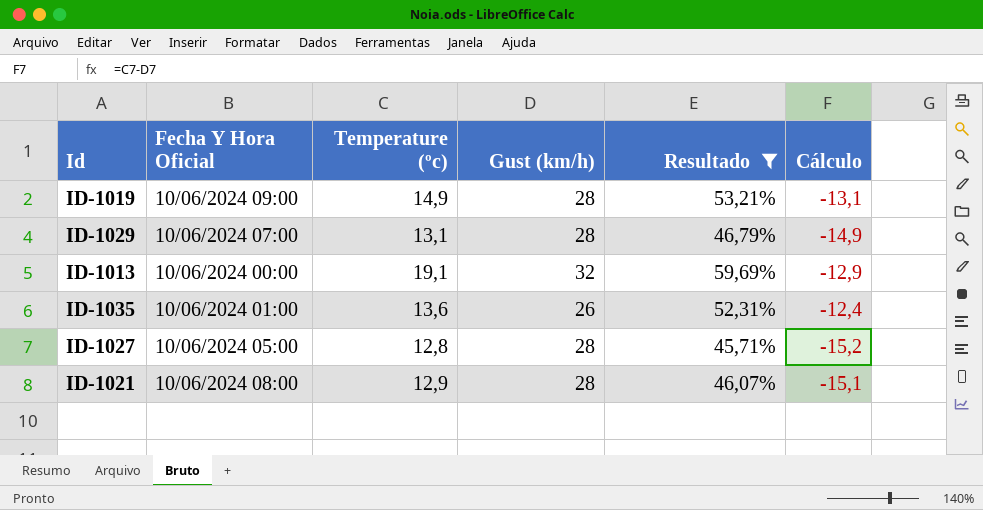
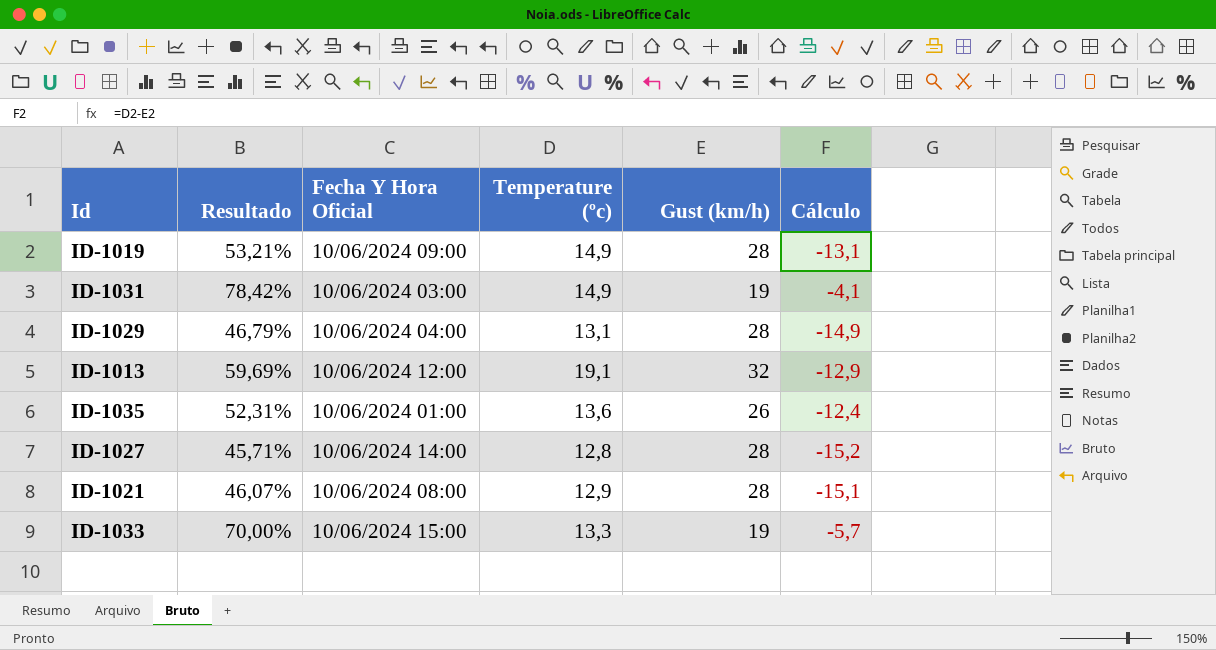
filter: Resultado <= 59,69% -> none
column Resultado | position: 5 -> 2
ID-1029 | Fecha Y Hora Oficial: 10/06/2024 07:00 -> 10/06/2024 04:00
ID-1013 | Fecha Y Hora Oficial: 10/06/2024 00:00 -> 10/06/2024 12:00
ID-1027 | Fecha Y Hora Oficial: 10/06/2024 05:00 -> 10/06/2024 14:00

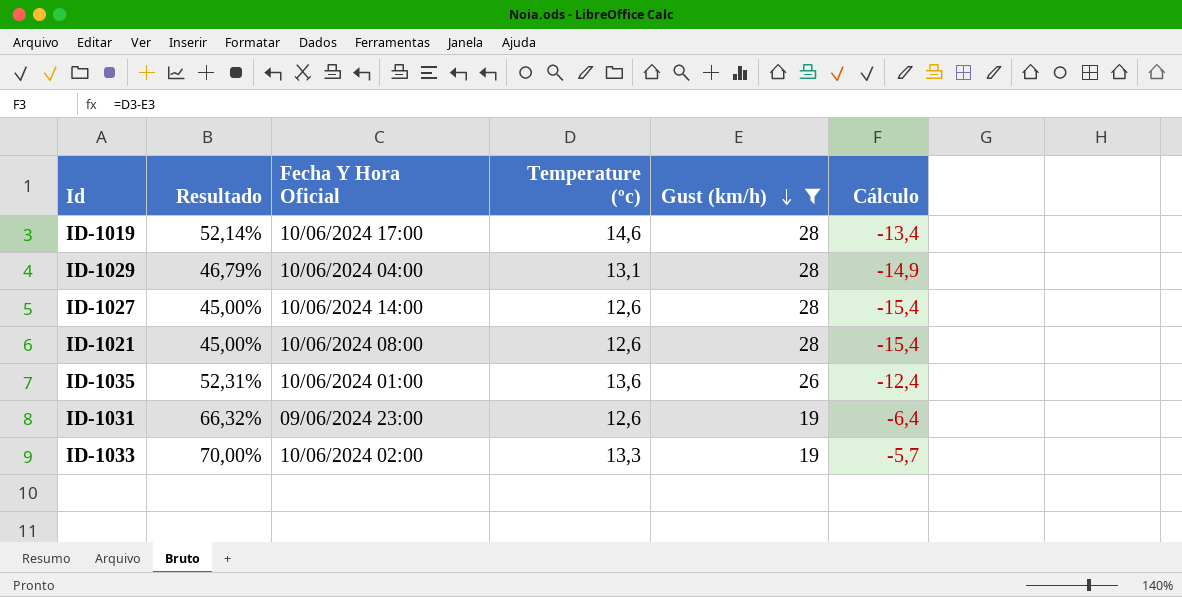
filter: none -> Gust (km/h) != 32
row order: none -> Gust (km/h) descending
ID-1019 | Resultado: 53,21% -> 52,14%
ID-1019 | Fecha Y Hora Oficial: 10/06/2024 09:00 -> 10/06/2024 17:00
ID-1019 | Temperature (ºc): 14,9 -> 14,6
ID-1019 | Cálculo: -13,1 -> -13,4
ID-1027 | Resultado: 45,71% -> 45,00%
ID-1027 | Temperature (ºc): 12,8 -> 12,6
ID-1027 | Cálculo: -15,2 -> -15,4
ID-1021 | Resultado: 46,07% -> 45,00%
ID-1021 | Temperature (ºc): 12,9 -> 12,6
ID-1021 | Cálculo: -15,1 -> -15,4
ID-1031 | Resultado: 78,42% -> 66,32%
ID-1031 | Fecha Y Hora Oficial: 10/06/2024 03:00 -> 09/06/2024 23:00
ID-1031 | Temperature (ºc): 14,9 -> 12,6
ID-1031 | Cálculo: -4,1 -> -6,4
ID-1033 | Fecha Y Hora Oficial: 10/06/2024 15:00 -> 10/06/2024 02:00

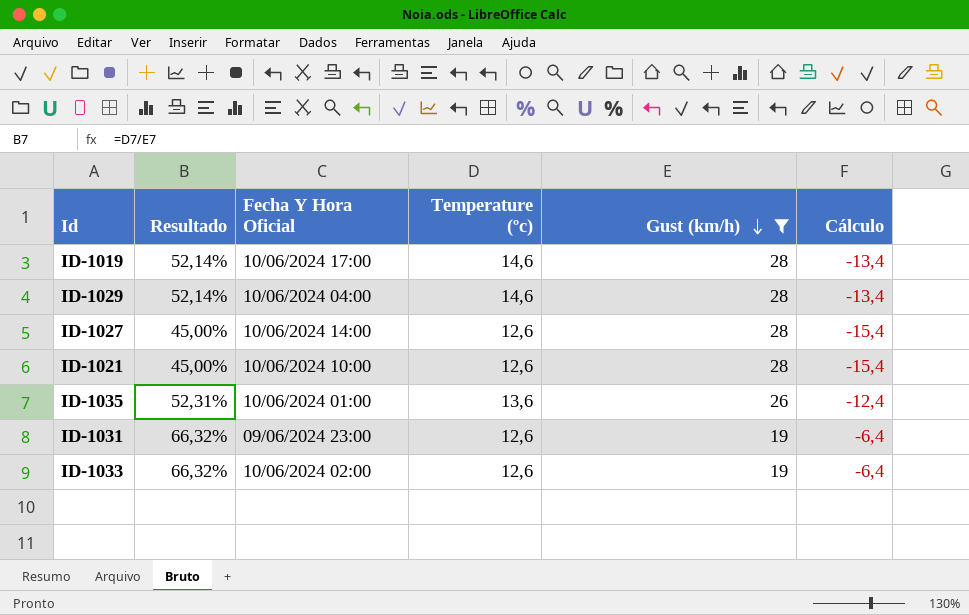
ID-1029 | Resultado: 46,79% -> 52,14%
ID-1029 | Temperature (ºc): 13,1 -> 14,6
ID-1029 | Cálculo: -14,9 -> -13,4
ID-1021 | Fecha Y Hora Oficial: 10/06/2024 08:00 -> 10/06/2024 10:00
ID-1033 | Resultado: 70,00% -> 66,32%
ID-1033 | Temperature (ºc): 13,3 -> 12,6
ID-1033 | Cálculo: -5,7 -> -6,4

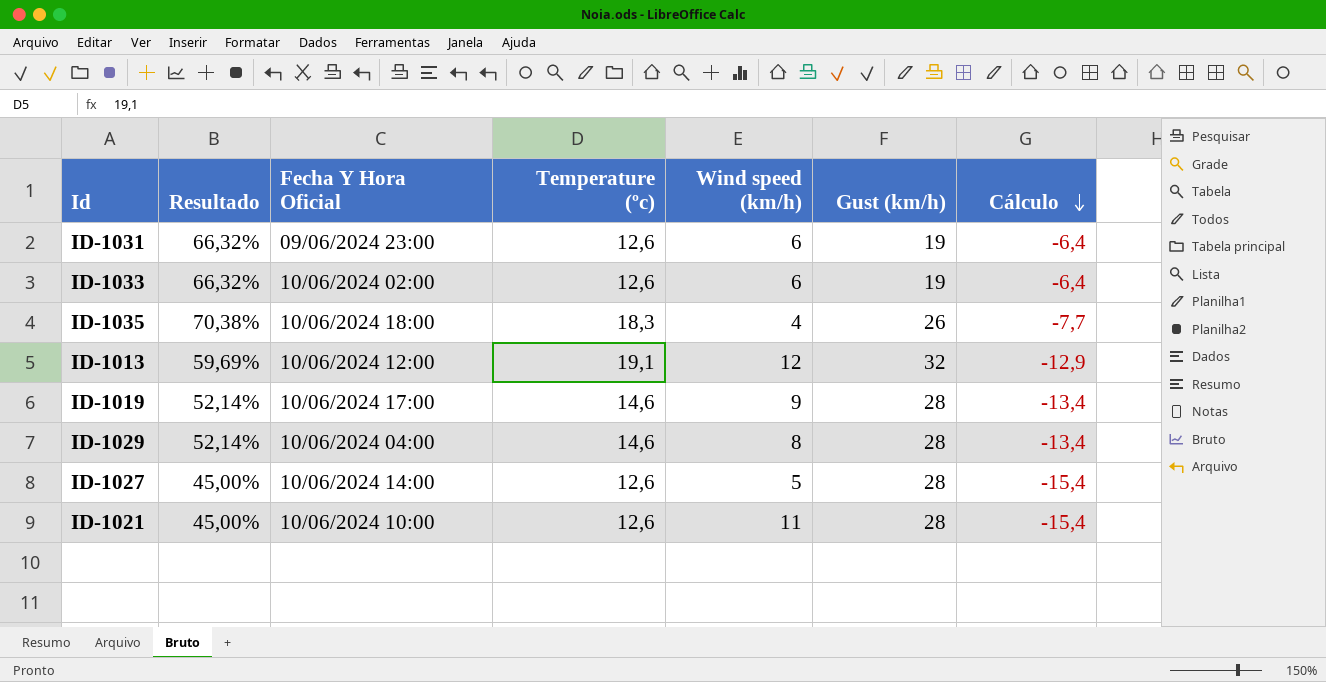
filter: Gust (km/h) != 32 -> none
row order: Gust (km/h) descending -> Cálculo descending
column Wind speed (km/h) | position: none -> 5
ID-1035 | Resultado: 52,31% -> 70,38%
ID-1035 | Fecha Y Hora Oficial: 10/06/2024 01:00 -> 10/06/2024 18:00
ID-1035 | Temperature (ºc): 13,6 -> 18,3
ID-1035 | Cálculo: -12,4 -> -7,7

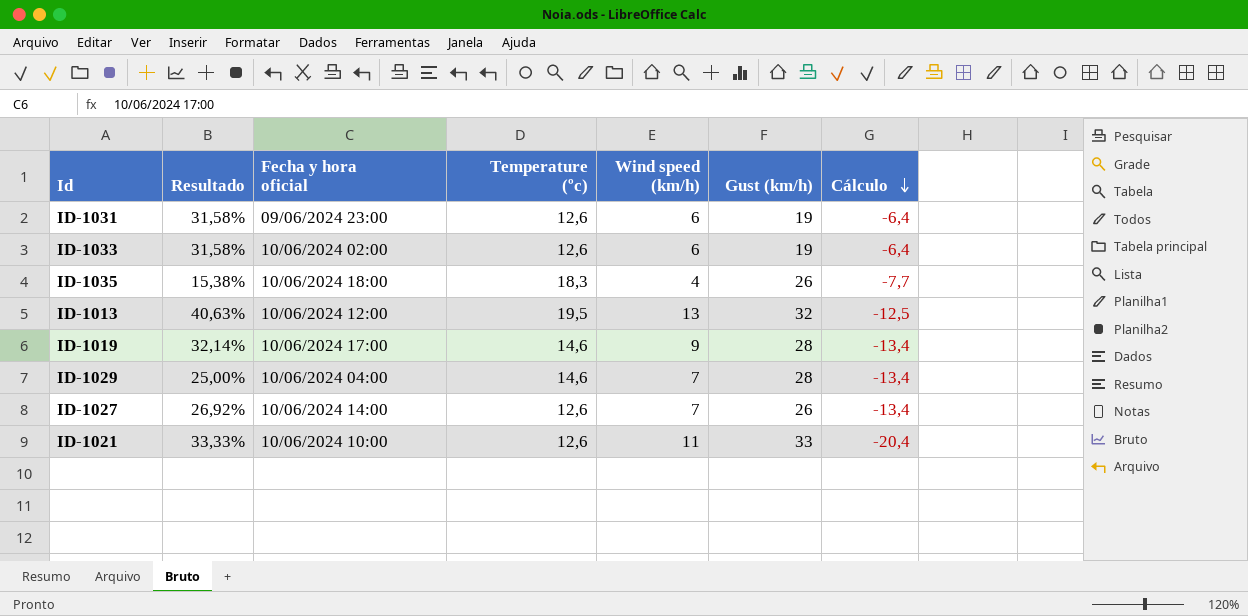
column Resultado | formula: [Temperature (ºc)] / [Gust (km/h)] -> [Wind speed (km/h)] / [Gust (km/h)]
column name: Fecha Y Hora Oficial -> Fecha y hora oficial
ID-1013 | Temperature (ºc): 19,1 -> 19,5
ID-1013 | Wind speed (km/h): 12 -> 13
ID-1013 | Cálculo: -12,9 -> -12,5
ID-1029 | Wind speed (km/h): 8 -> 7
ID-1027 | Wind speed (km/h): 5 -> 7
ID-1027 | Gust (km/h): 28 -> 26
ID-1027 | Cálculo: -15,4 -> -13,4
ID-1021 | Gust (km/h): 28 -> 33
ID-1021 | Cálculo: -15,4 -> -20,4

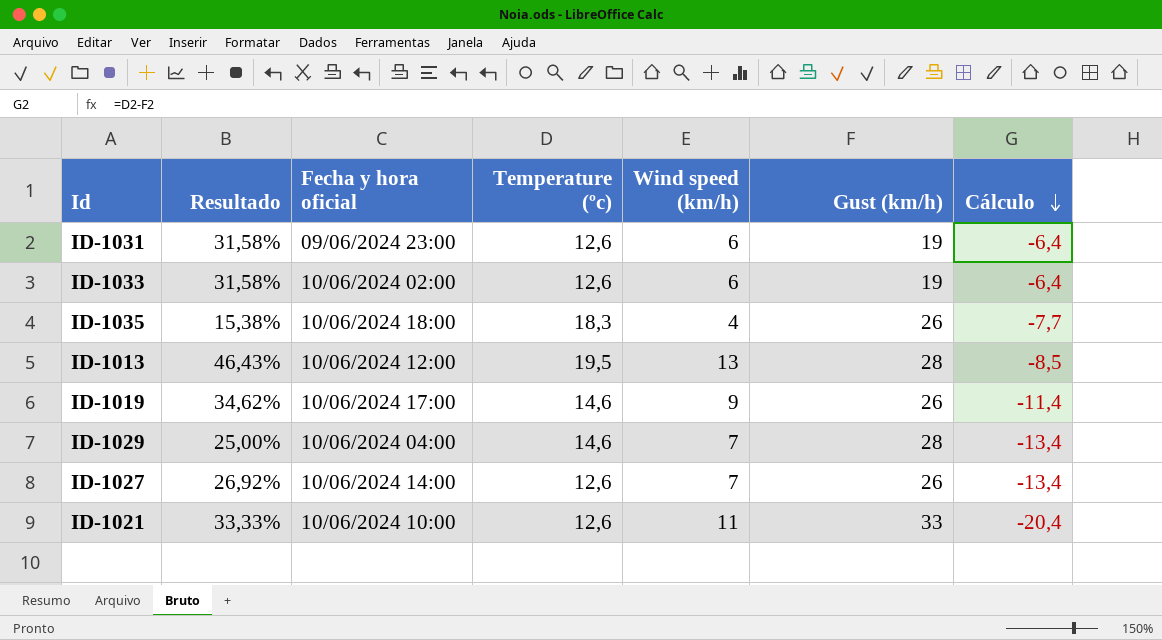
ID-1013 | Resultado: 40,63% -> 46,43%
ID-1013 | Gust (km/h): 32 -> 28
ID-1013 | Cálculo: -12,5 -> -8,5
ID-1019 | Resultado: 32,14% -> 34,62%
ID-1019 | Gust (km/h): 28 -> 26
ID-1019 | Cálculo: -13,4 -> -11,4

